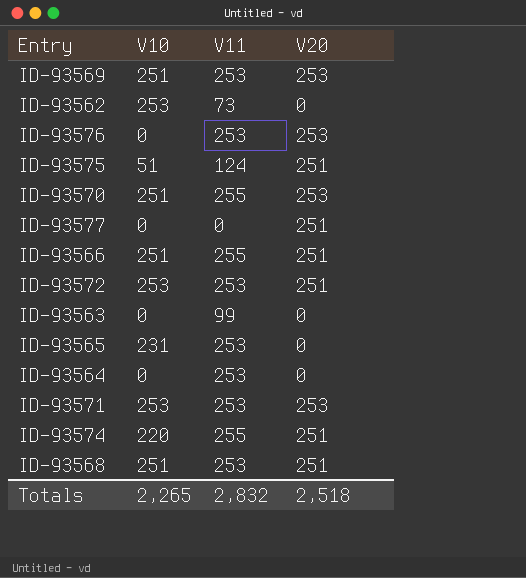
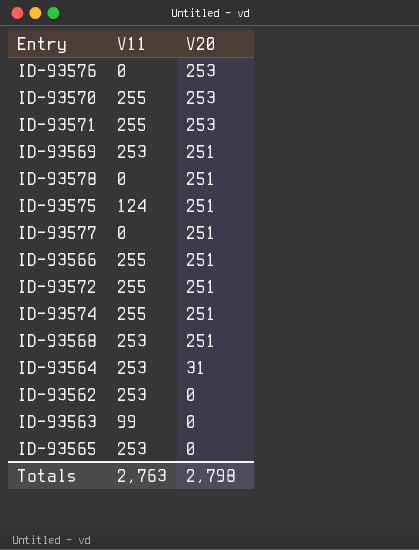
row order: none -> V20 descending
column V10 | position: 2 -> none
ID-93576 | V11: 253 -> 0
ID-93571 | V11: 253 -> 255
ID-93569 | V20: 253 -> 251
row ID-93578: none -> 0 | 251
ID-93572 | V11: 253 -> 255
ID-93564 | V20: 0 -> 31
ID-93562 | V11: 73 -> 253
Totals | V11: 2,832 -> 2,763
Totals | V20: 2,518 -> 2,798

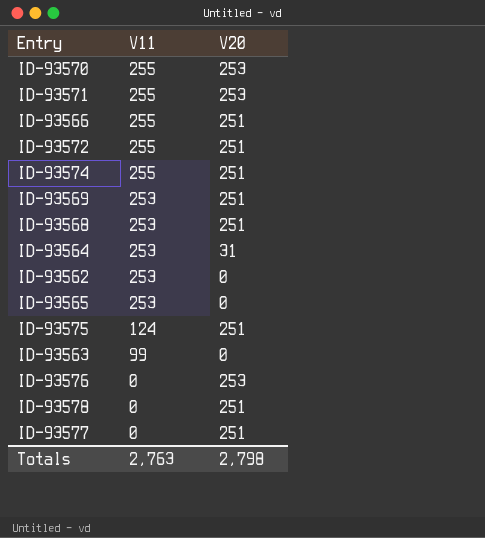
row order: V20 descending -> V11 descending

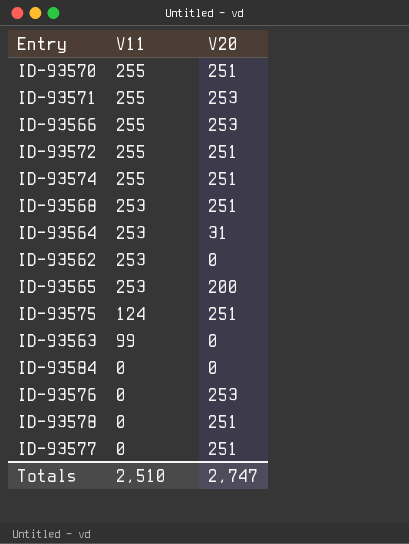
row ID-93569: 253 | 251 -> none
ID-93570 | V20: 253 -> 251
ID-93566 | V20: 251 -> 253
ID-93565 | V20: 0 -> 200
row ID-93584: none -> 0 | 0
Totals | V11: 2,763 -> 2,510
Totals | V20: 2,798 -> 2,747

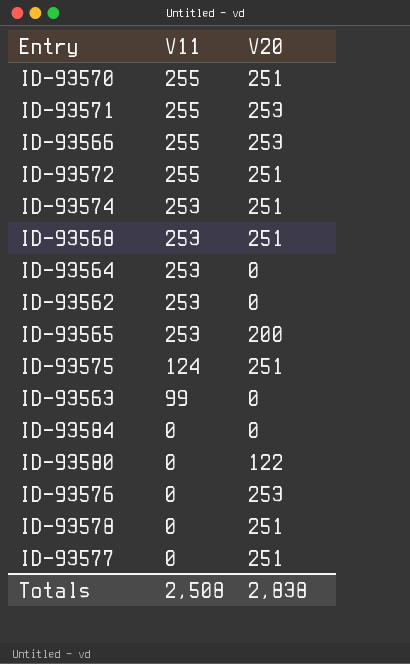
ID-93574 | V11: 255 -> 253
ID-93564 | V20: 31 -> 0
row ID-93580: none -> 0 | 122
Totals | V11: 2,510 -> 2,508
Totals | V20: 2,747 -> 2,838

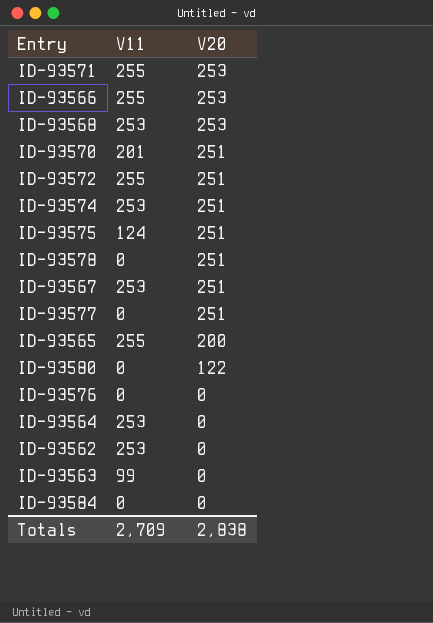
row order: V11 descending -> V20 descending
ID-93568 | V20: 251 -> 253
ID-93570 | V11: 255 -> 201
row ID-93567: none -> 253 | 251
ID-93565 | V11: 253 -> 255
ID-93576 | V20: 253 -> 0
Totals | V11: 2,508 -> 2,709

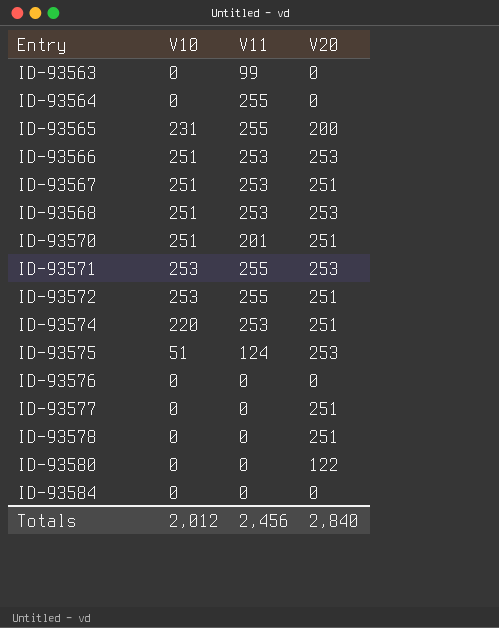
row order: V20 descending -> Entry ascending
column V10 | position: none -> 2
row ID-93562: 253 | 0 -> none
ID-93564 | V11: 253 -> 255
ID-93566 | V11: 255 -> 253
ID-93575 | V20: 251 -> 253
Totals | V11: 2,709 -> 2,456
Totals | V20: 2,838 -> 2,840

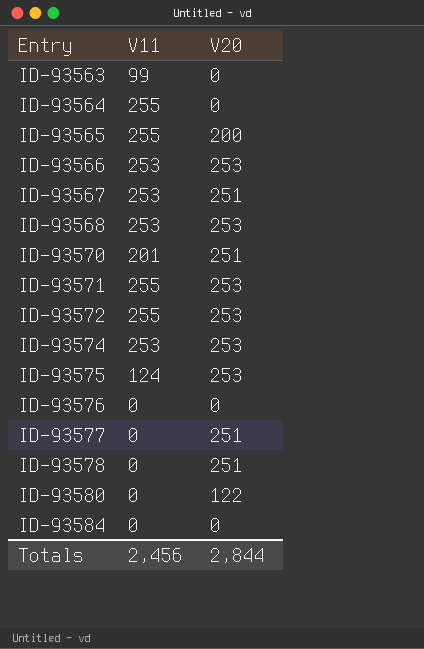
column V10 | position: 2 -> none
ID-93572 | V20: 251 -> 253
ID-93574 | V20: 251 -> 253
Totals | V20: 2,840 -> 2,844

